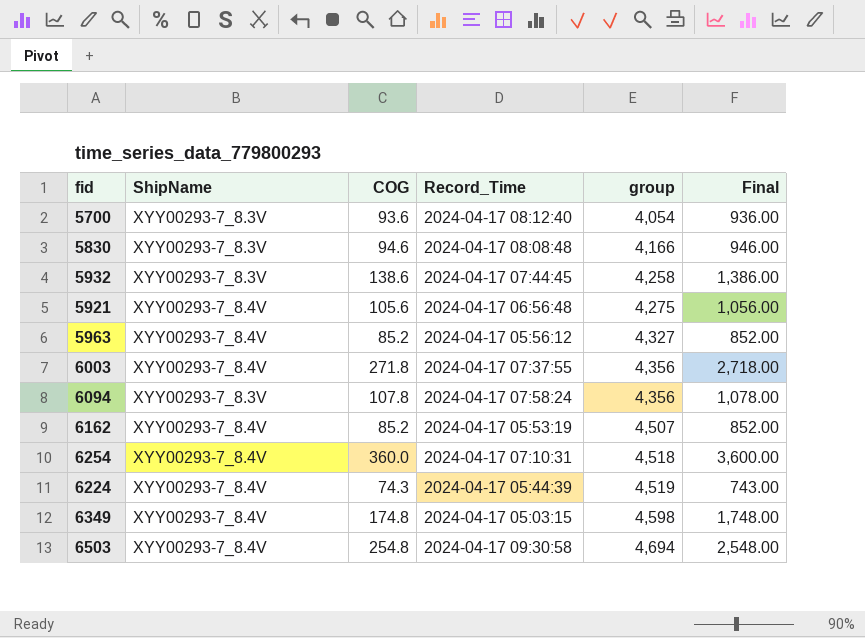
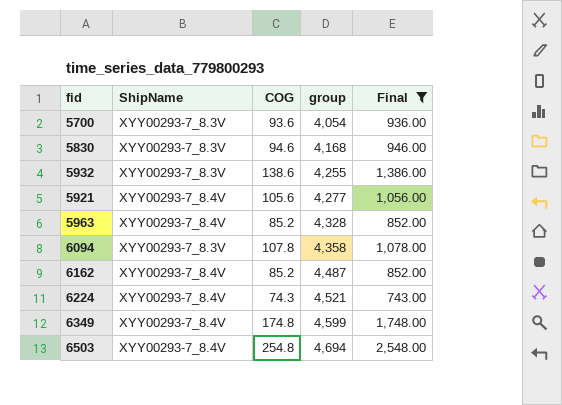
filter: none -> Final <= 2,548.00
column Record_Time | position: 4 -> none
5830 | group: 4,166 -> 4,168
5932 | group: 4,258 -> 4,255
5921 | group: 4,275 -> 4,277
5963 | group: 4,327 -> 4,328
6094 | group: 4,356 -> 4,358
6162 | group: 4,507 -> 4,487
6224 | group: 4,519 -> 4,521
6349 | group: 4,598 -> 4,599

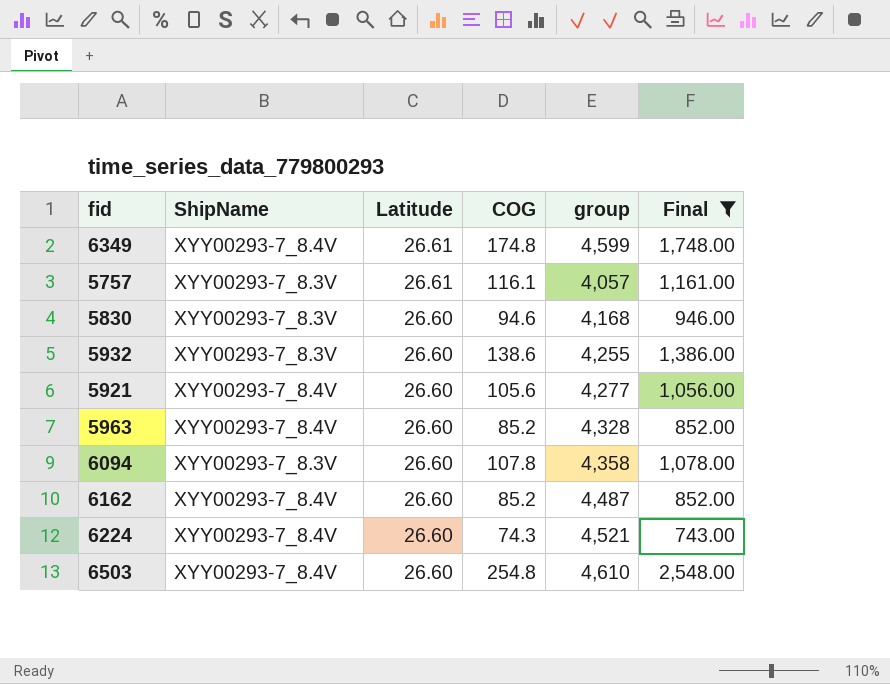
row order: group ascending -> Latitude descending
column Latitude | position: none -> 3
row 5700: XYY00293-7_8.3V | 93.6 | 4,054 | 936.00 -> none
row 5757: none -> XYY00293-7_8.3V | 26.61 | 116.1 | 4,057 | 1,161.00
6503 | group: 4,694 -> 4,610

